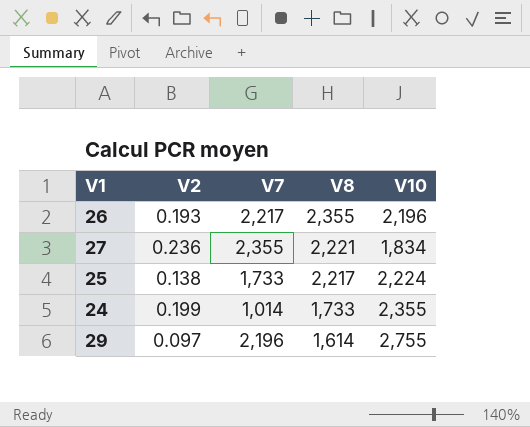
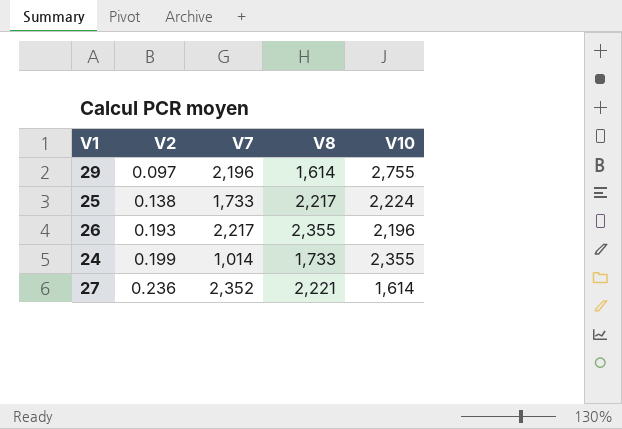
row order: V8 descending -> V2 ascending
27 | V7: 2,355 -> 2,352
27 | V10: 1,834 -> 1,614

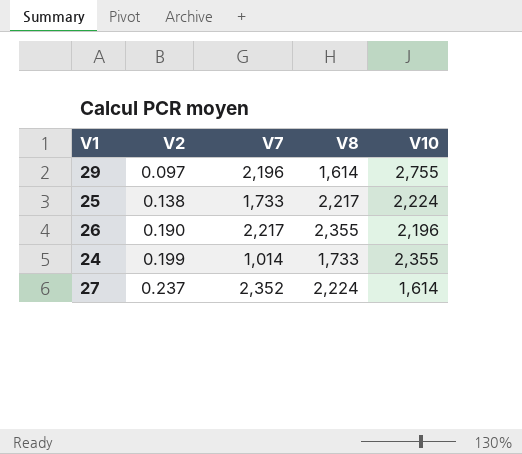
26 | V2: 0.193 -> 0.190
27 | V2: 0.236 -> 0.237
27 | V8: 2,221 -> 2,224

